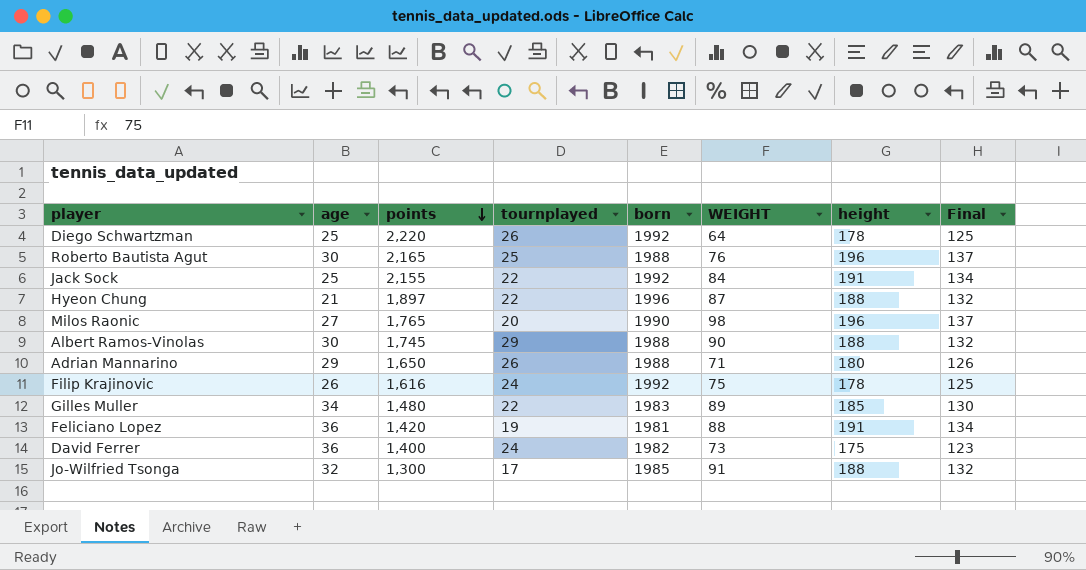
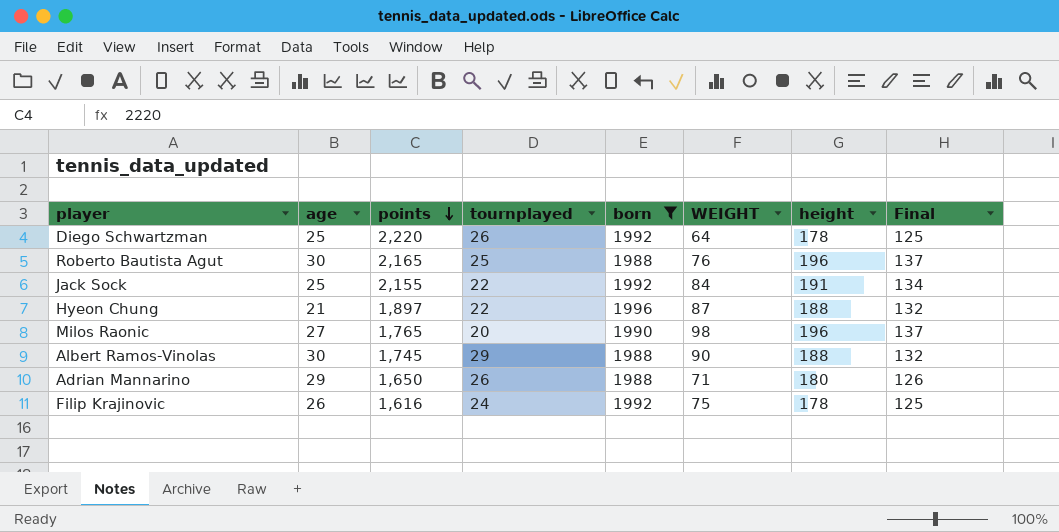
filter: none -> born >= 1988

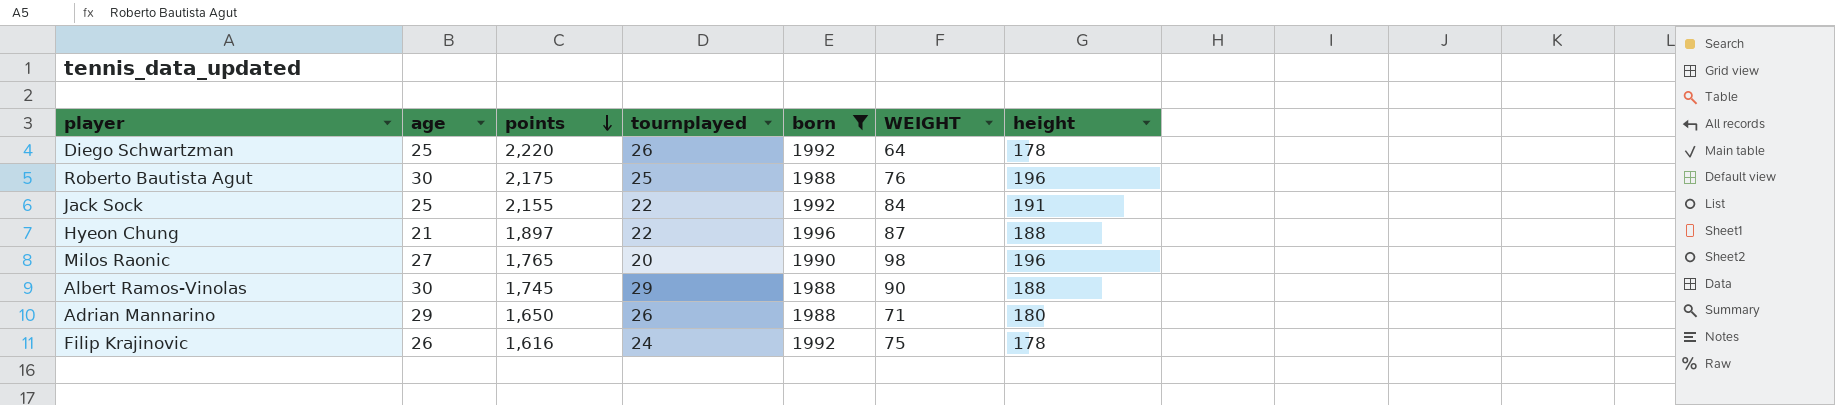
column Final | formula: [height] * 0.7 -> none
Roberto Bautista Agut | points: 2,165 -> 2,175

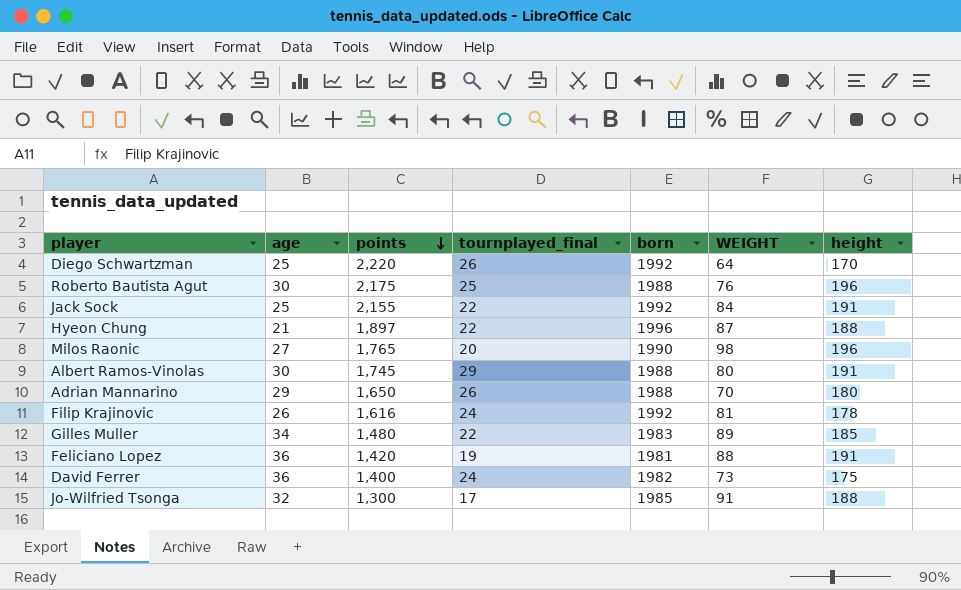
filter: born >= 1988 -> none
column name: tournplayed -> tournplayed_final
Diego Schwartzman | height: 178 -> 170
Albert Ramos-Vinolas | WEIGHT: 90 -> 80
Albert Ramos-Vinolas | height: 188 -> 191
Adrian Mannarino | WEIGHT: 71 -> 70
Filip Krajinovic | WEIGHT: 75 -> 81

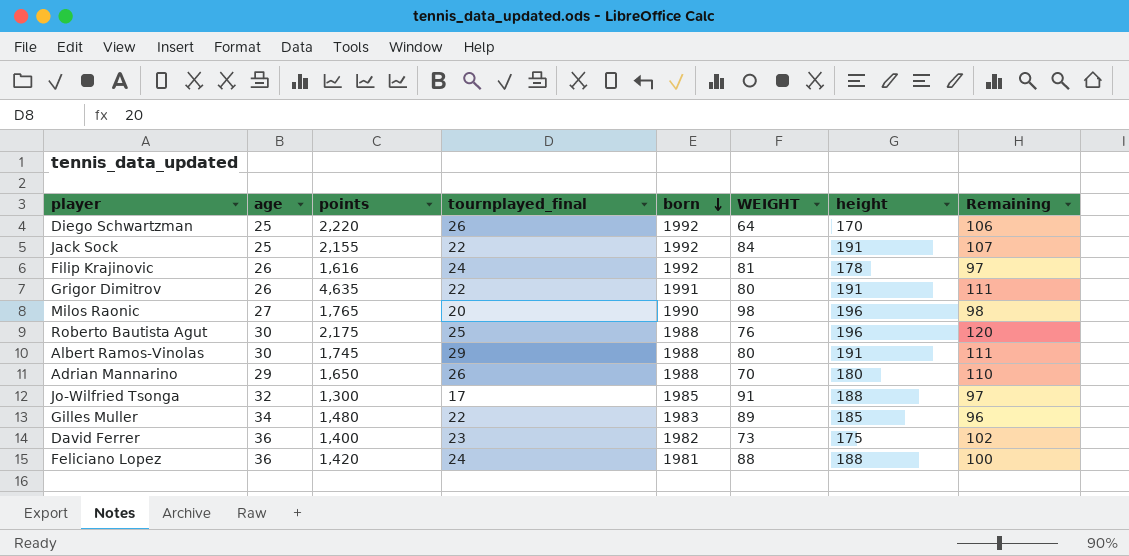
row order: points descending -> born descending
column Remaining | formula: none -> [height] - [WEIGHT]
row Hyeon Chung: 21 | 1,897 | 22 | 1996 | 87 | 188 -> none
row Grigor Dimitrov: none -> 26 | 4,635 | 22 | 1991 | 80 | 191 | 111
David Ferrer | tournplayed_final: 24 -> 23
Feliciano Lopez | tournplayed_final: 19 -> 24
Feliciano Lopez | height: 191 -> 188

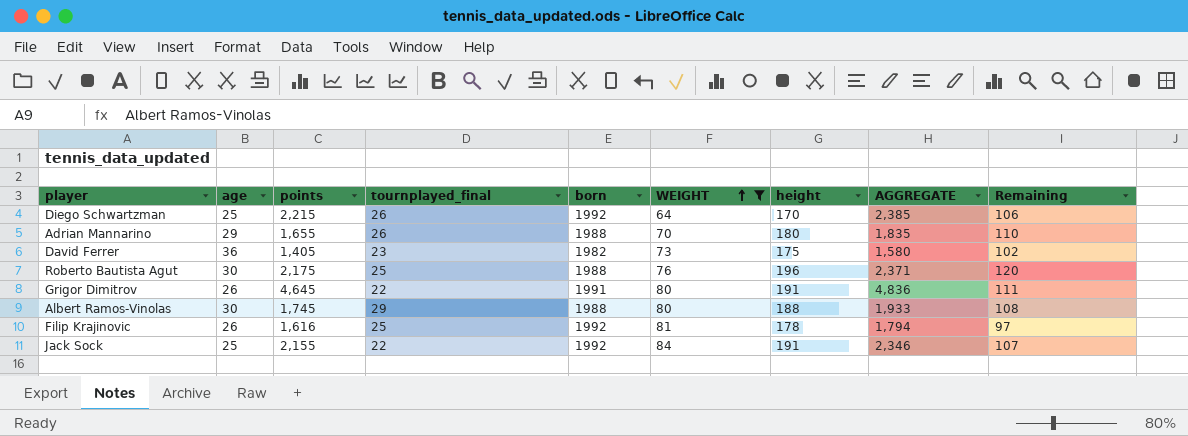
filter: none -> WEIGHT <= 84
row order: born descending -> WEIGHT ascending
column AGGREGATE | formula: none -> [points] + [height]
Diego Schwartzman | points: 2,220 -> 2,215
Adrian Mannarino | points: 1,650 -> 1,655
David Ferrer | points: 1,400 -> 1,405
Grigor Dimitrov | points: 4,635 -> 4,645
Albert Ramos-Vinolas | height: 191 -> 188
Albert Ramos-Vinolas | Remaining: 111 -> 108
Filip Krajinovic | tournplayed_final: 24 -> 25

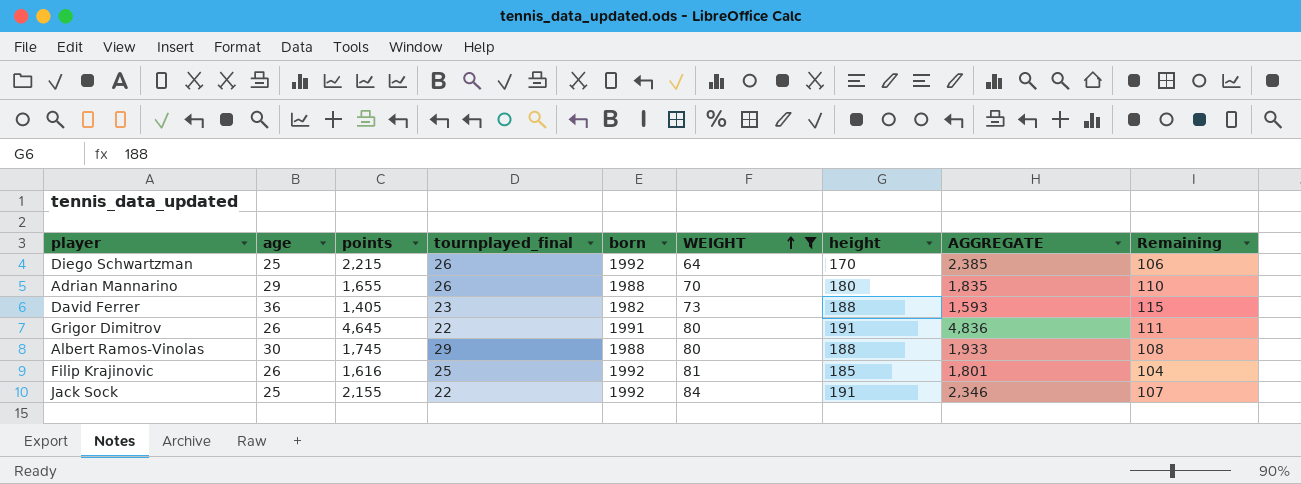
row Roberto Bautista Agut: 30 | 2,175 | 25 | 1988 | 76 | 196 | 2,371 | 120 -> none
David Ferrer | height: 175 -> 188
David Ferrer | AGGREGATE: 1,580 -> 1,593
David Ferrer | Remaining: 102 -> 115
Filip Krajinovic | height: 178 -> 185
Filip Krajinovic | AGGREGATE: 1,794 -> 1,801
Filip Krajinovic | Remaining: 97 -> 104

